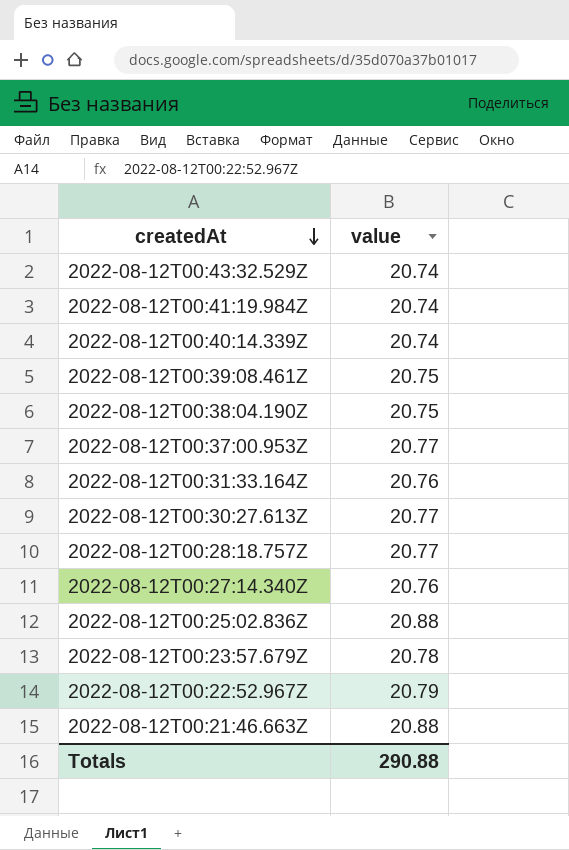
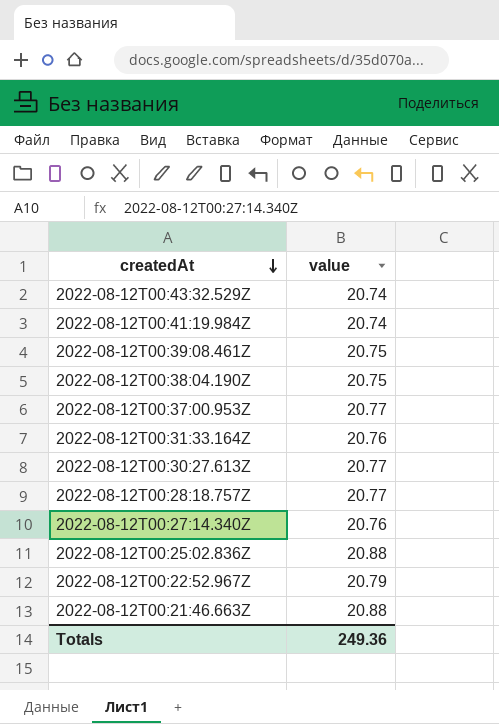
row 2022-08-12T00:40:14.339Z: 20.74 -> none
row 2022-08-12T00:23:57.679Z: 20.78 -> none
Totals | value: 290.88 -> 249.36

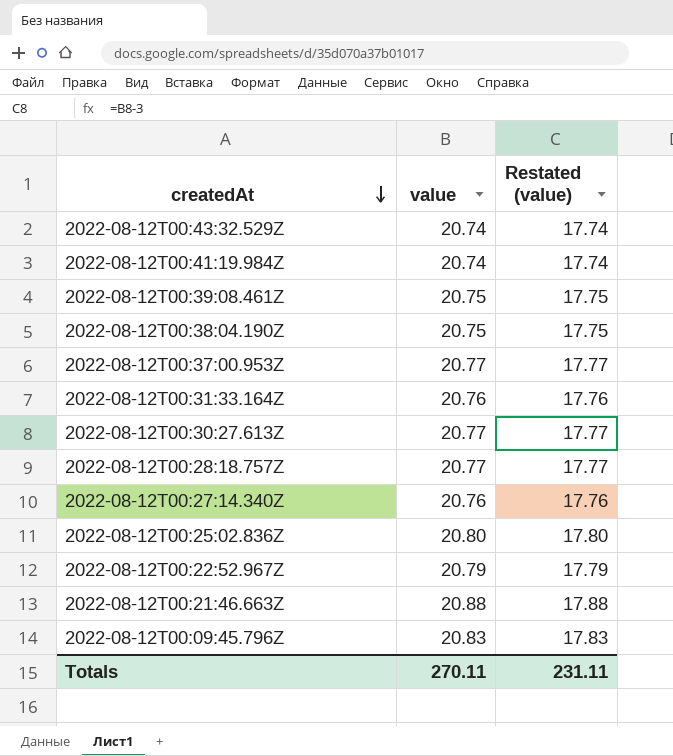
column Restated (value) | formula: none -> [value] - 3
2022-08-12T00:25:02.836Z | value: 20.88 -> 20.80
row 2022-08-12T00:09:45.796Z: none -> 20.83 | 17.83
Totals | value: 249.36 -> 270.11

